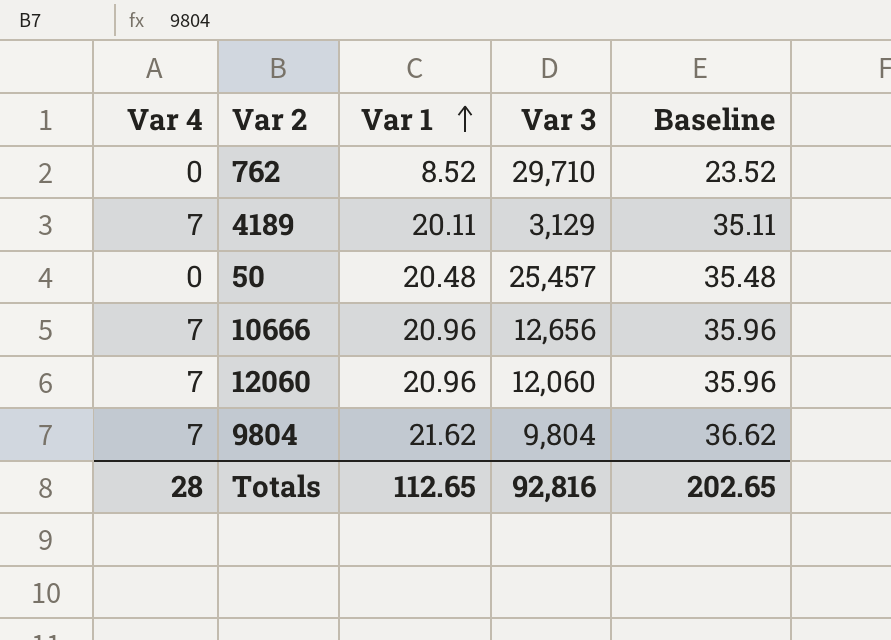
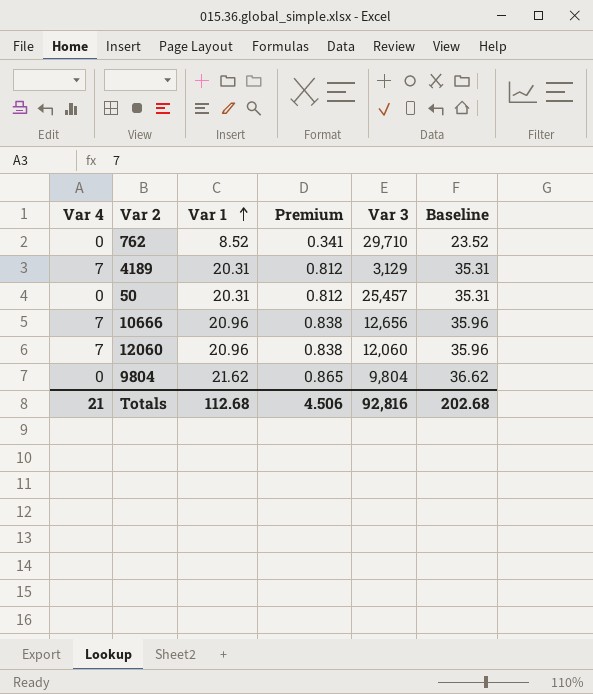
column Premium | formula: none -> [Var 1] * 0.04
4189 | Var 1: 20.11 -> 20.31
4189 | Baseline: 35.11 -> 35.31
50 | Var 1: 20.48 -> 20.31
50 | Baseline: 35.48 -> 35.31
9804 | Var 4: 7 -> 0
Totals | Var 4: 28 -> 21
Totals | Var 1: 112.65 -> 112.68
Totals | Baseline: 202.65 -> 202.68

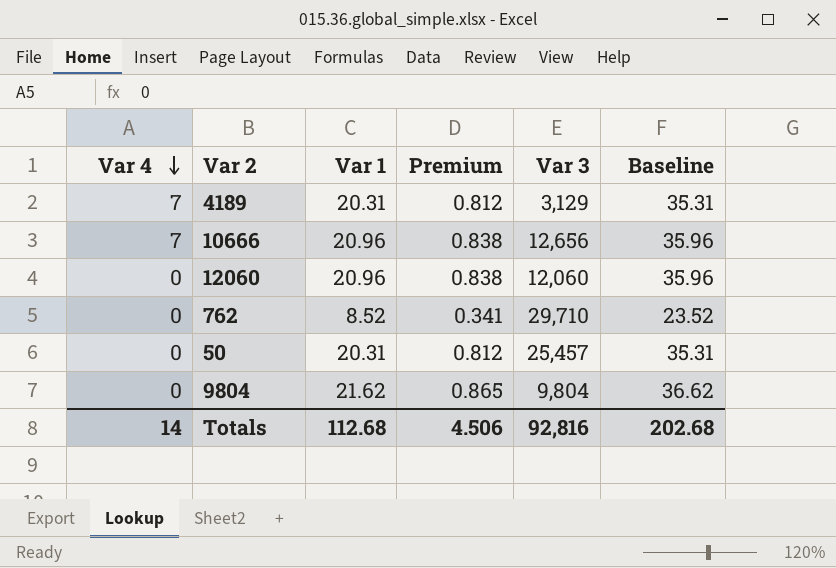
row order: Var 1 ascending -> Var 4 descending
12060 | Var 4: 7 -> 0
Totals | Var 4: 21 -> 14

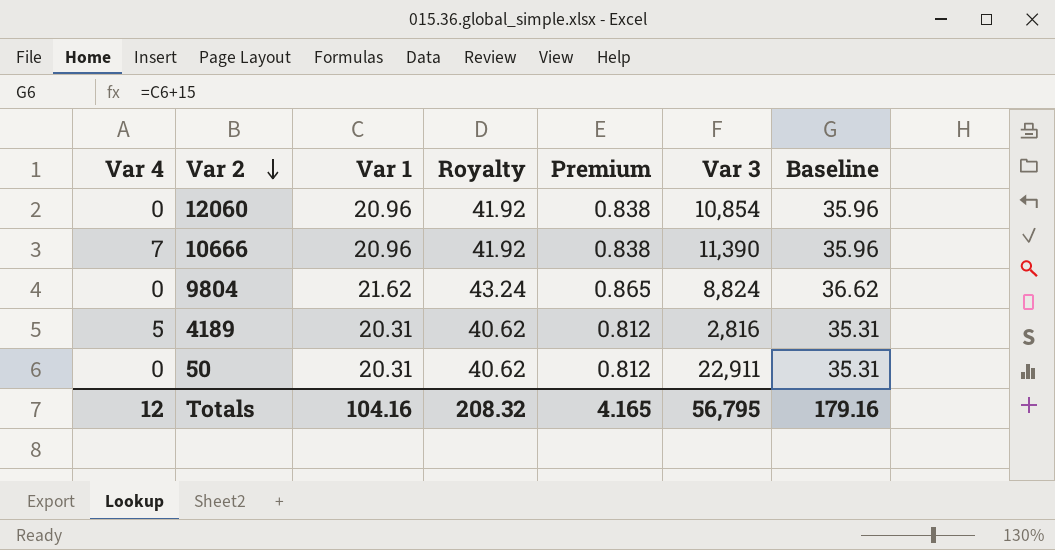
row order: Var 4 descending -> Var 2 descending
column Royalty | formula: none -> [Var 1] * 2
row 762: 0 | 8.52 | 0.341 | 29,710 | 23.52 -> none
12060 | Var 3: 12,060 -> 10,854
10666 | Var 3: 12,656 -> 11,390
9804 | Var 3: 9,804 -> 8,824
4189 | Var 4: 7 -> 5
4189 | Var 3: 3,129 -> 2,816
50 | Var 3: 25,457 -> 22,911
Totals | Var 4: 14 -> 12
Totals | Var 1: 112.68 -> 104.16
Totals | Premium: 4.506 -> 4.165
Totals | Var 3: 92,816 -> 56,795
Totals | Baseline: 202.68 -> 179.16

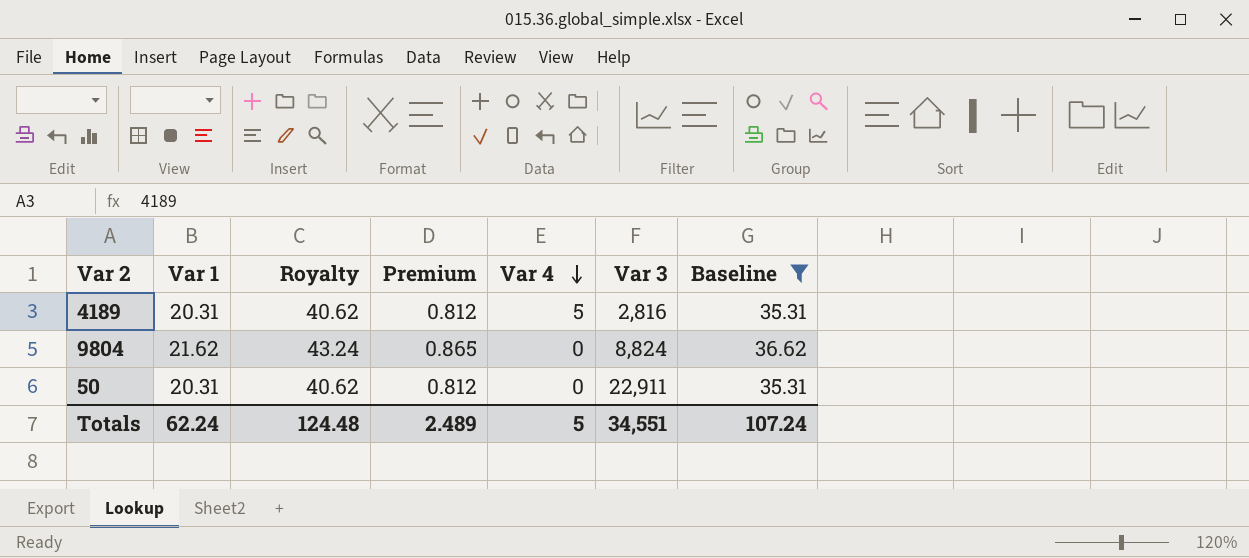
filter: none -> Baseline != 35.96
row order: Var 2 descending -> Var 4 descending
column Var 4 | position: 1 -> 5
Totals | Var 1: 104.16 -> 62.24
Totals | Royalty: 208.32 -> 124.48
Totals | Premium: 4.165 -> 2.489
Totals | Var 4: 12 -> 5
Totals | Var 3: 56,795 -> 34,551
Totals | Baseline: 179.16 -> 107.24

